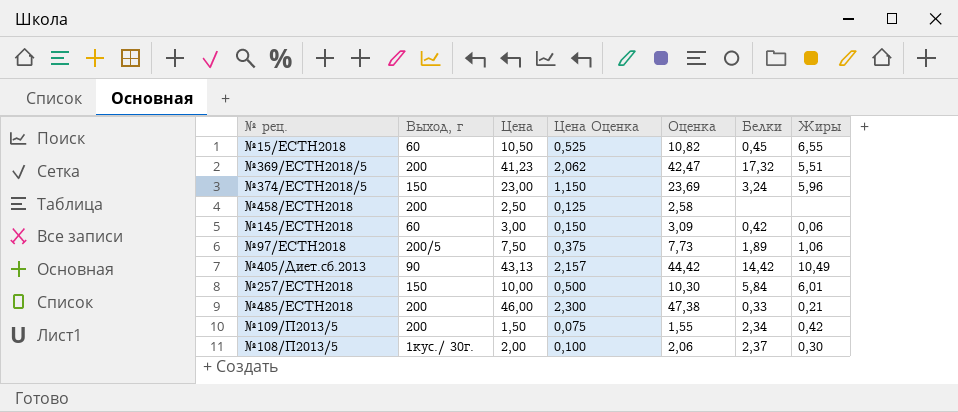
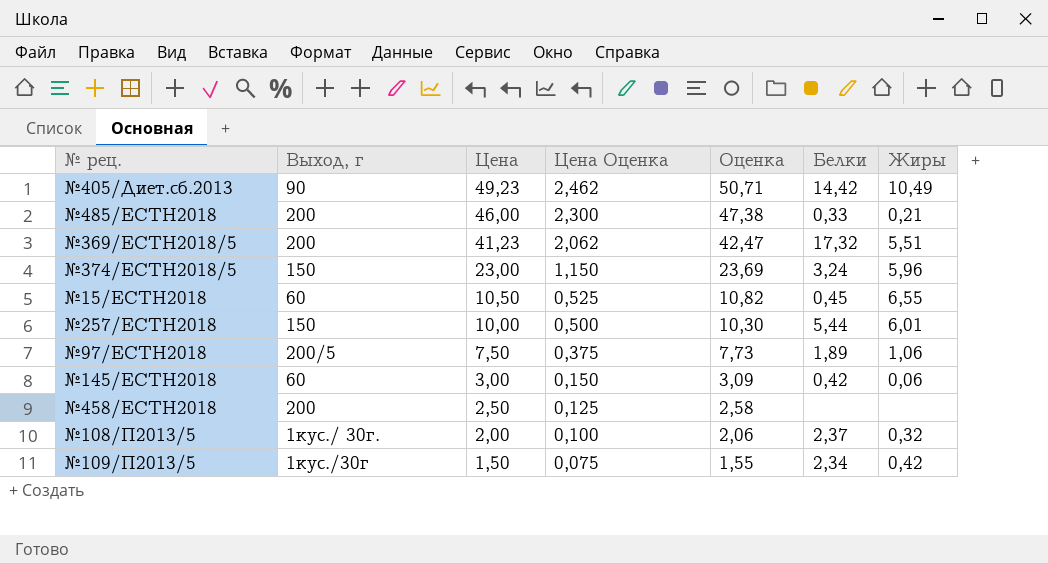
row order: none -> Цена descending
№405/Диет.сб.2013 | Цена: 43,13 -> 49,23
№405/Диет.сб.2013 | Цена Оценка: 2,157 -> 2,462
№405/Диет.сб.2013 | Оценка: 44,42 -> 50,71
№257/ЕСТН2018 | Белки: 5,84 -> 5,44
№108/П2013/5 | Жиры: 0,30 -> 0,32
№109/П2013/5 | Выход, г: 200 -> 1кус./30г

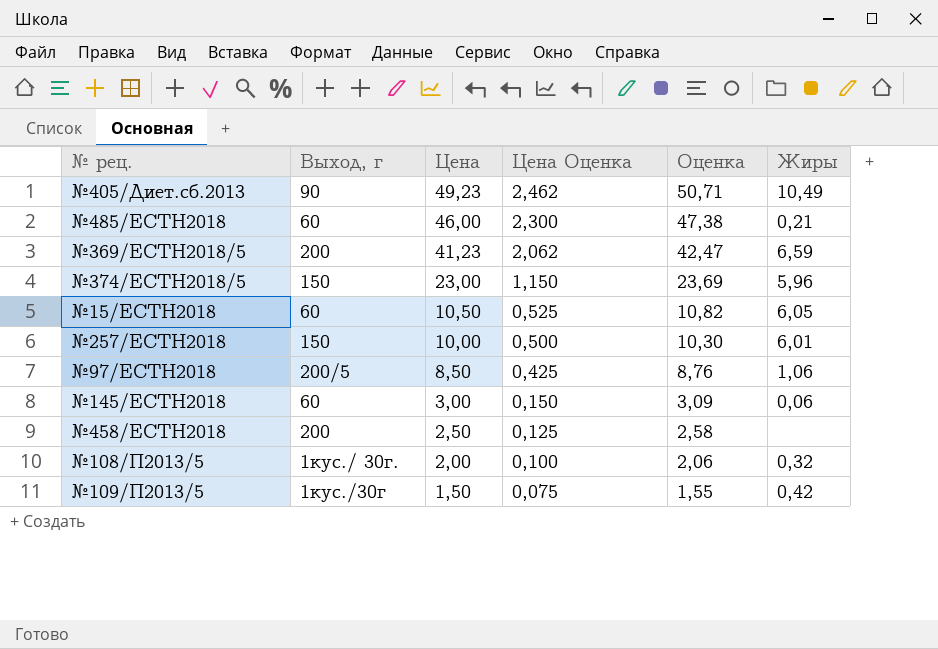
column Белки | position: 6 -> none
№485/ЕСТН2018 | Выход, г: 200 -> 60
№369/ЕСТН2018/5 | Жиры: 5,51 -> 6,59
№15/ЕСТН2018 | Жиры: 6,55 -> 6,05
№97/ЕСТН2018 | Цена: 7,50 -> 8,50
№97/ЕСТН2018 | Цена Оценка: 0,375 -> 0,425
№97/ЕСТН2018 | Оценка: 7,73 -> 8,76

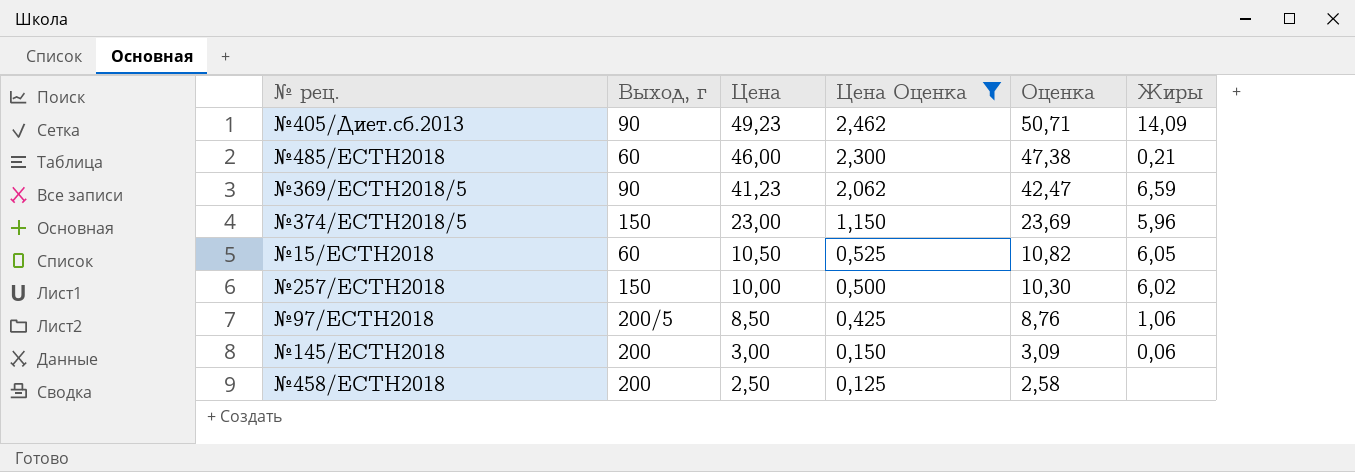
filter: none -> Цена Оценка >= 0,125
№405/Диет.сб.2013 | Жиры: 10,49 -> 14,09
№369/ЕСТН2018/5 | Выход, г: 200 -> 90
№257/ЕСТН2018 | Жиры: 6,01 -> 6,02
№145/ЕСТН2018 | Выход, г: 60 -> 200

